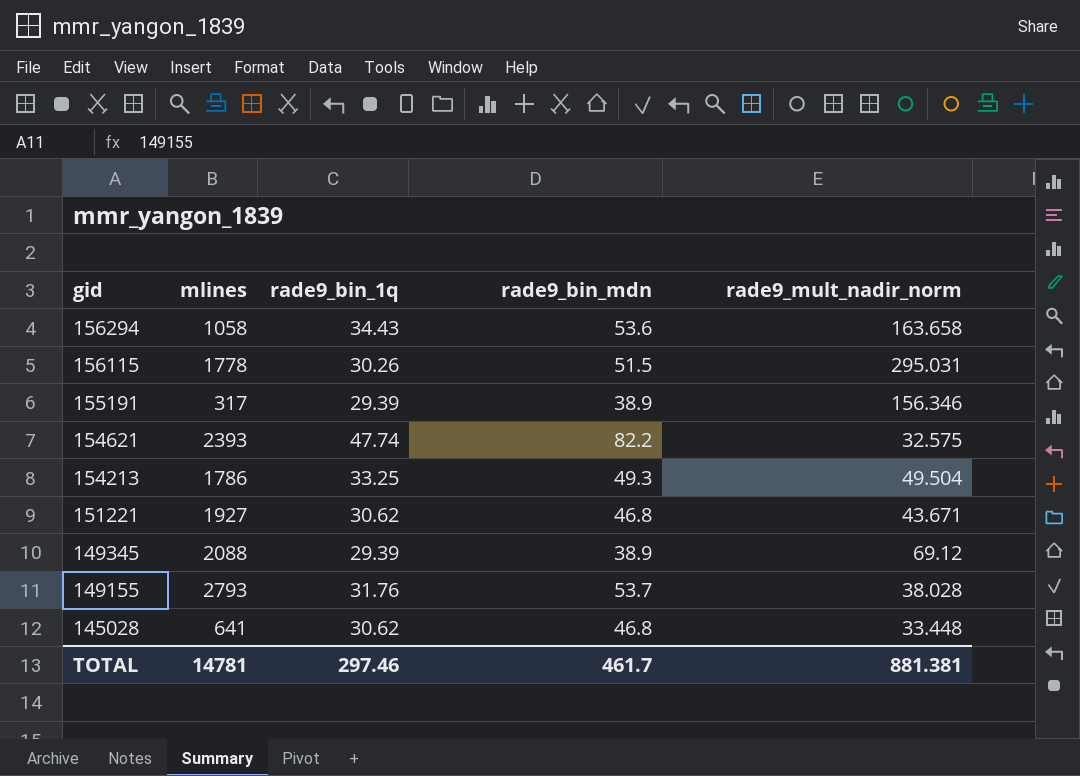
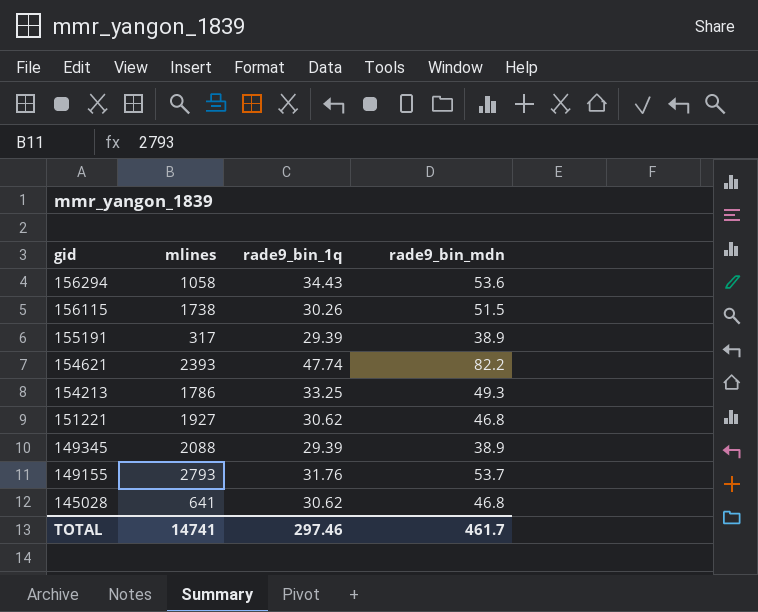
column rade9_mult_nadir_norm | position: 5 -> none
156115 | mlines: 1778 -> 1738
TOTAL | mlines: 14781 -> 14741

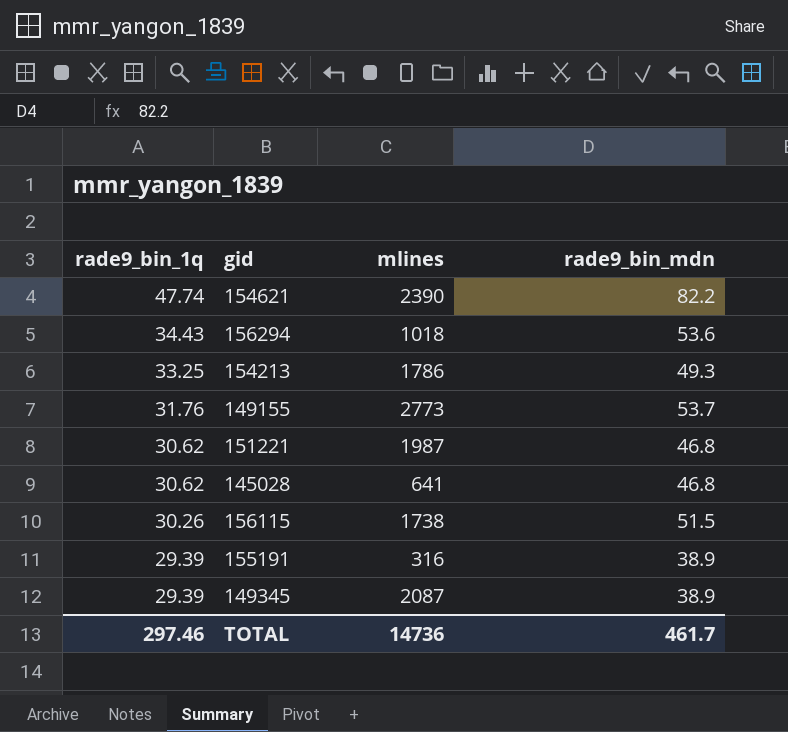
row order: gid descending -> rade9_bin_1q descending
column rade9_bin_1q | position: 3 -> 1
154621 | mlines: 2393 -> 2390
156294 | mlines: 1058 -> 1018
149155 | mlines: 2793 -> 2773
151221 | mlines: 1927 -> 1987
155191 | mlines: 317 -> 316
149345 | mlines: 2088 -> 2087
TOTAL | mlines: 14741 -> 14736

